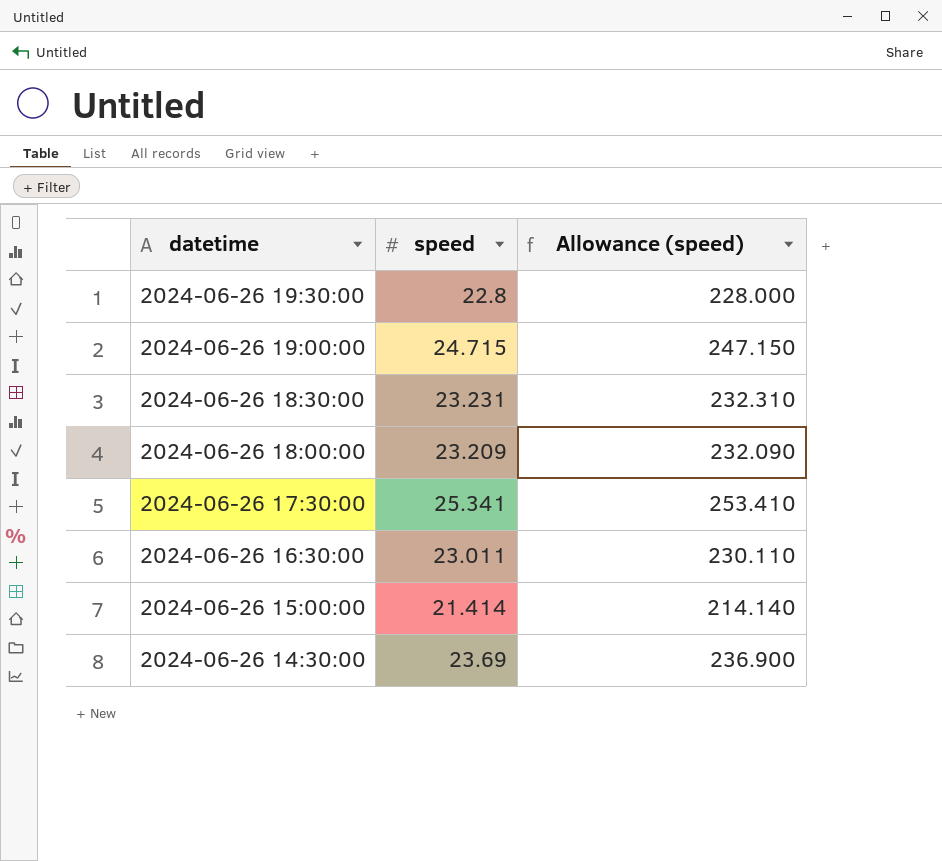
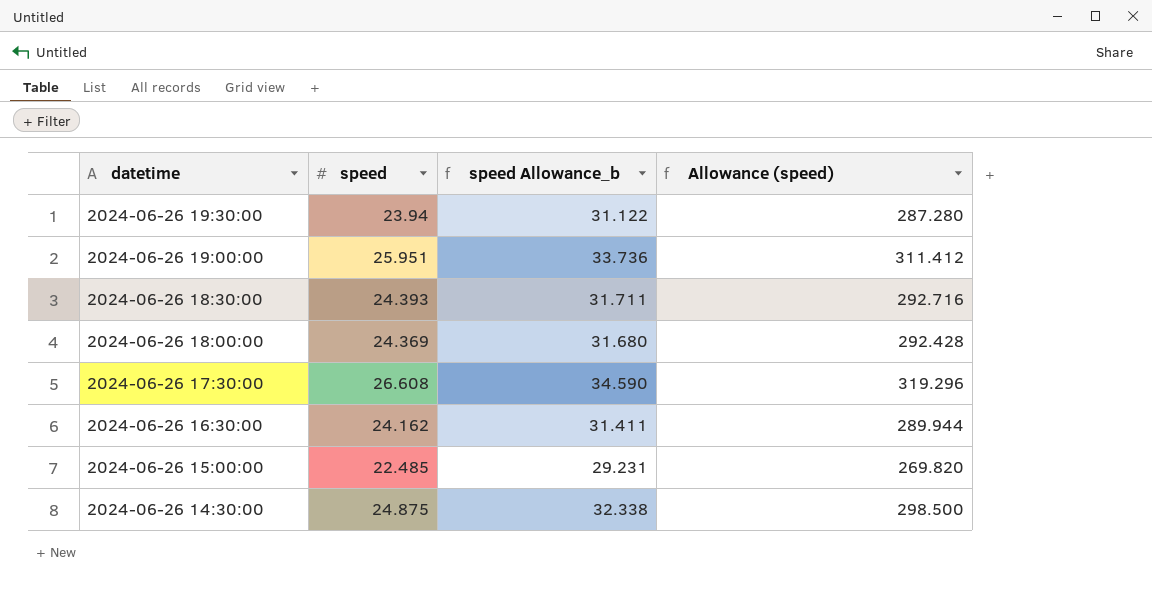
column speed Allowance_b | formula: none -> [speed] * 1.3
column Allowance (speed) | formula: [speed] * 10 -> [speed] * 12
2024-06-26 19:30:00 | speed: 22.8 -> 23.94
2024-06-26 19:00:00 | speed: 24.715 -> 25.951
2024-06-26 18:30:00 | speed: 23.231 -> 24.393
2024-06-26 18:00:00 | speed: 23.209 -> 24.369
2024-06-26 17:30:00 | speed: 25.341 -> 26.608
2024-06-26 16:30:00 | speed: 23.011 -> 24.162
2024-06-26 15:00:00 | speed: 21.414 -> 22.485
2024-06-26 14:30:00 | speed: 23.69 -> 24.875

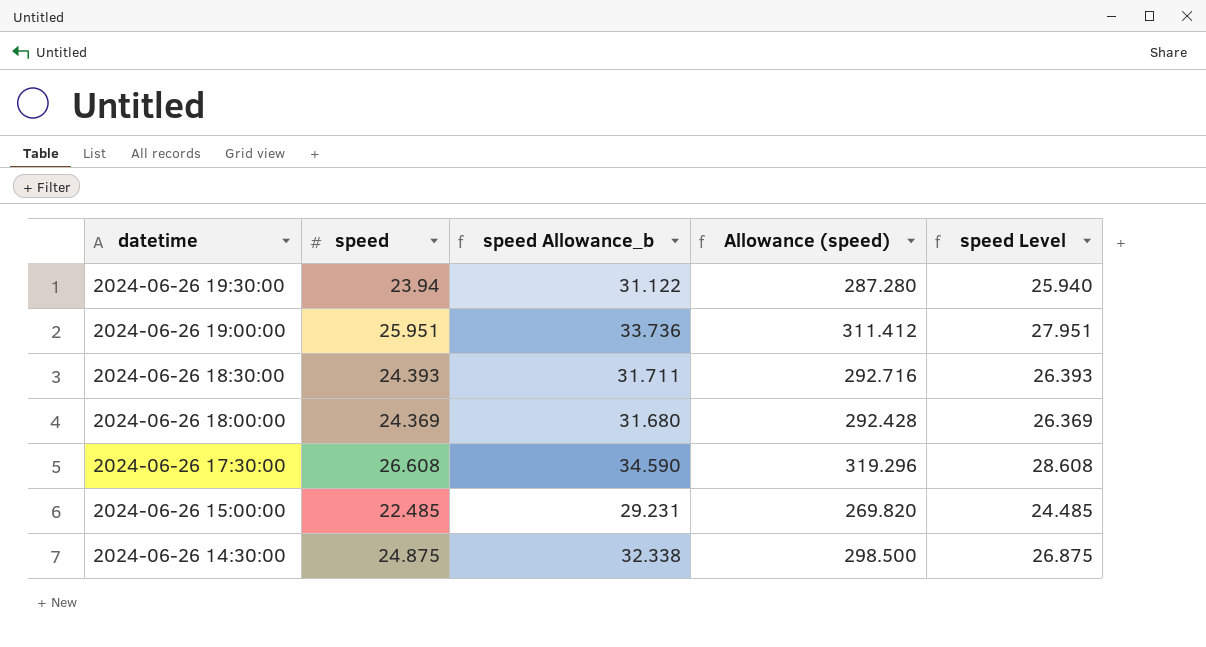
column speed Level | formula: none -> [speed] + 2
row 2024-06-26 16:30:00: 24.162 | 31.411 | 289.944 -> none

